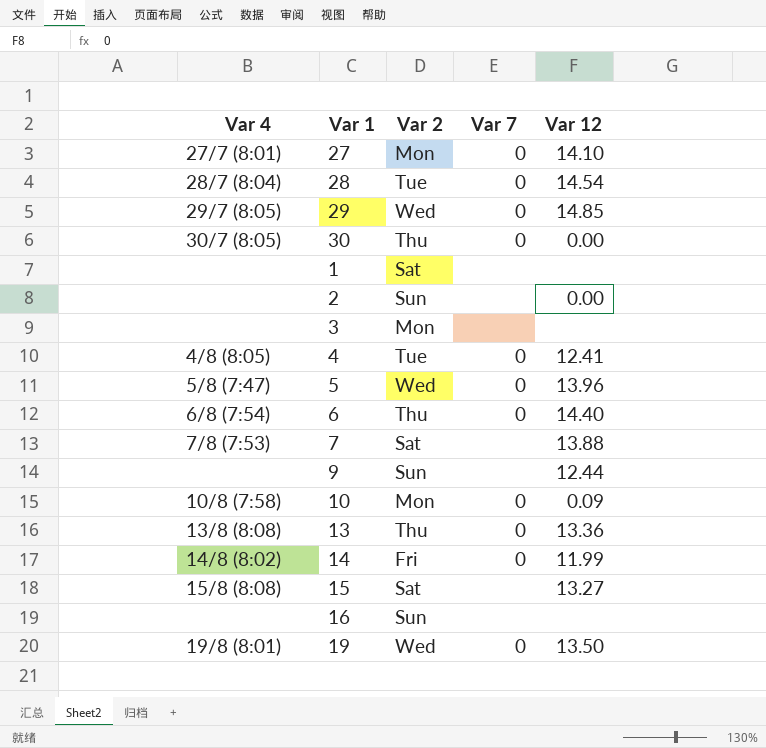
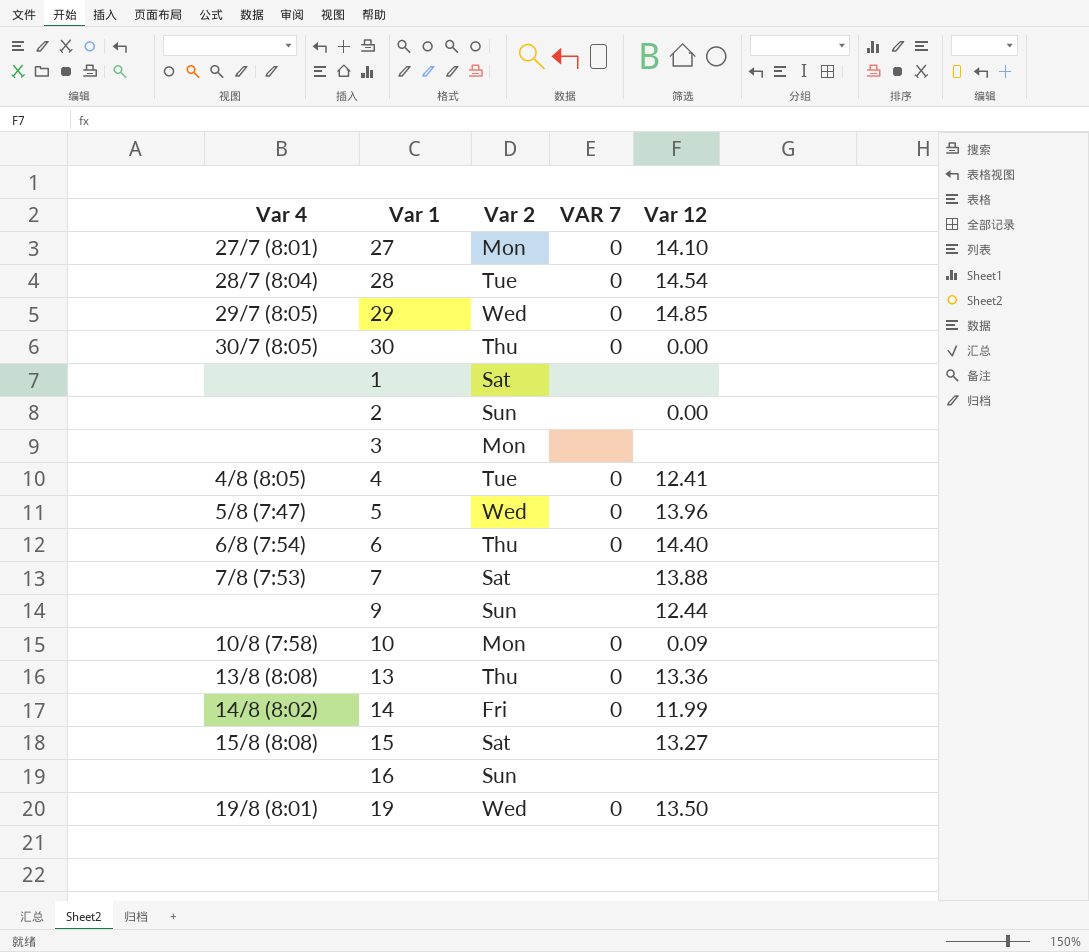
column name: Var 7 -> VAR 7

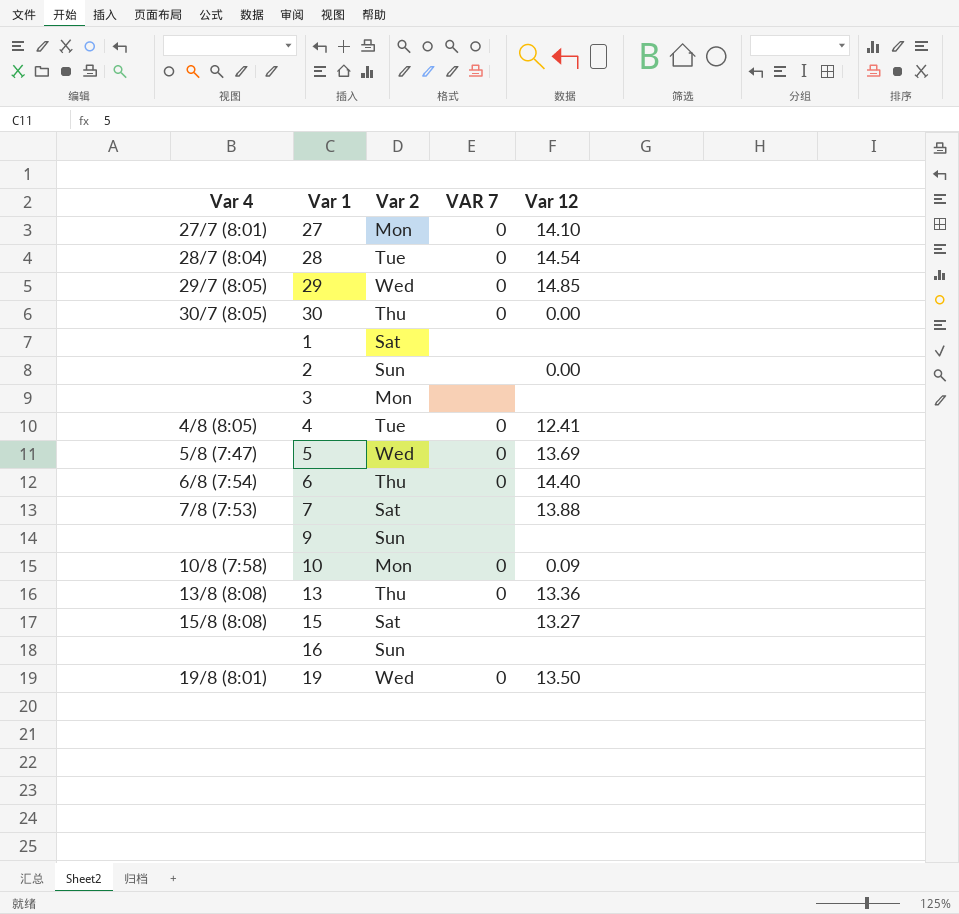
row 14: 14/8 (8:02) | Fri | 0 | 11.99 -> none
5 | Var 12: 13.96 -> 13.69
9 | Var 12: 12.44 -> none

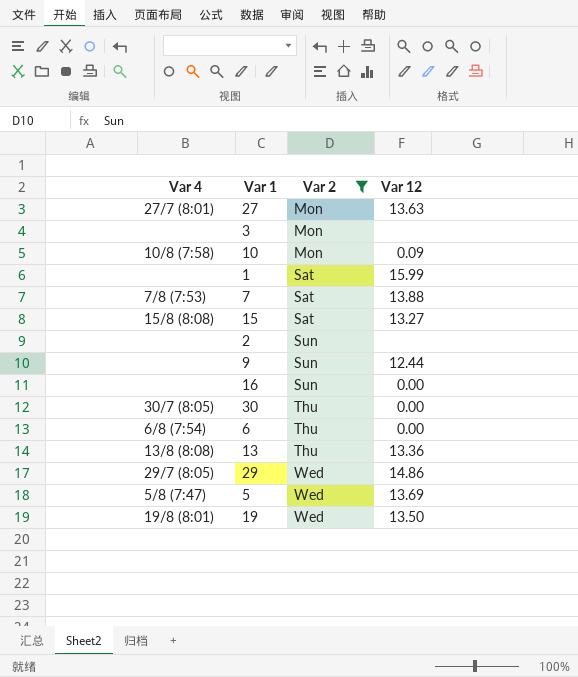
filter: none -> Var 2 != Tue
row order: none -> Var 2 ascending
column VAR 7 | position: 4 -> none
27 | Var 12: 14.10 -> 13.63
1 | Var 12: none -> 15.99
2 | Var 12: 0.00 -> none
9 | Var 12: none -> 12.44
16 | Var 12: none -> 0.00
6 | Var 12: 14.40 -> 0.00
29 | Var 12: 14.85 -> 14.86

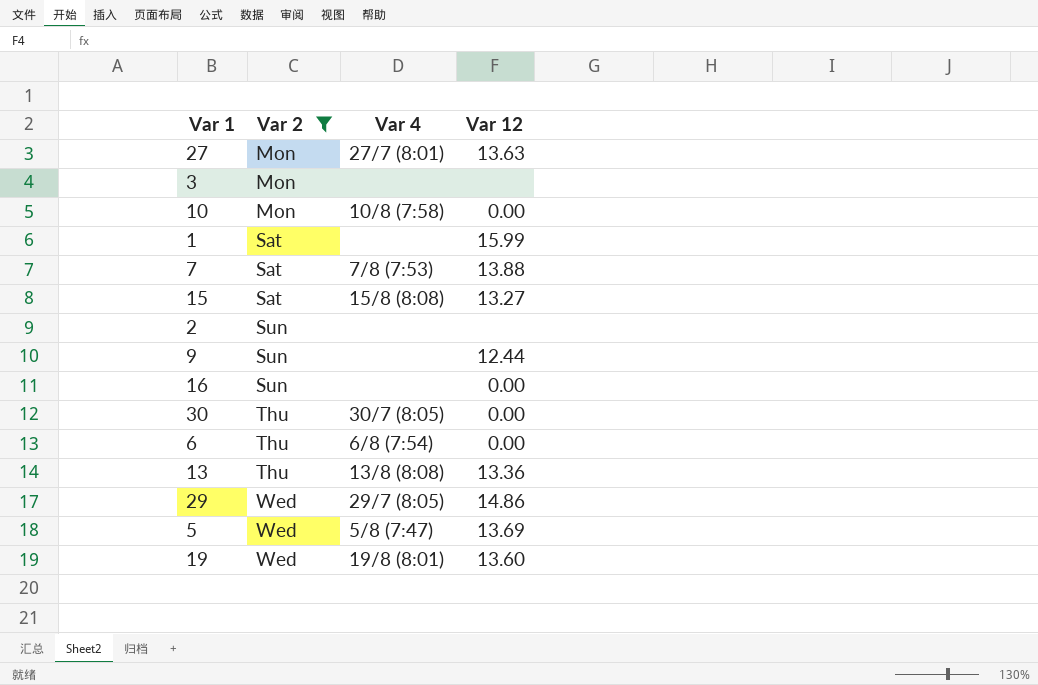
column Var 4 | position: 1 -> 3
10 | Var 12: 0.09 -> 0.00
19 | Var 12: 13.50 -> 13.60

